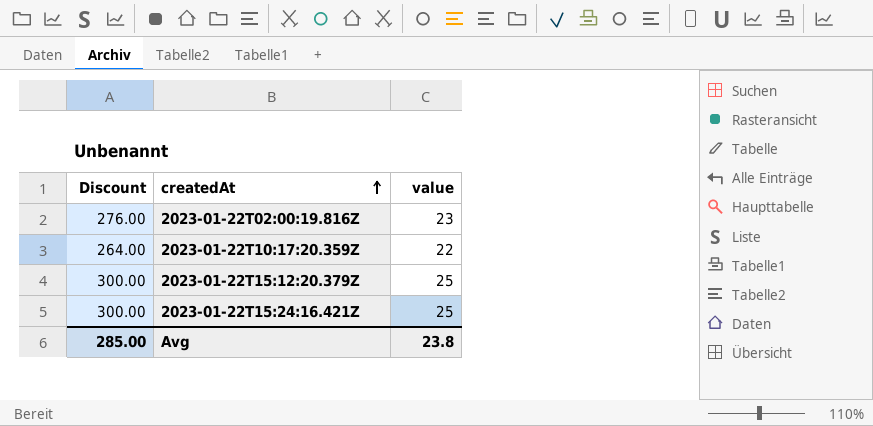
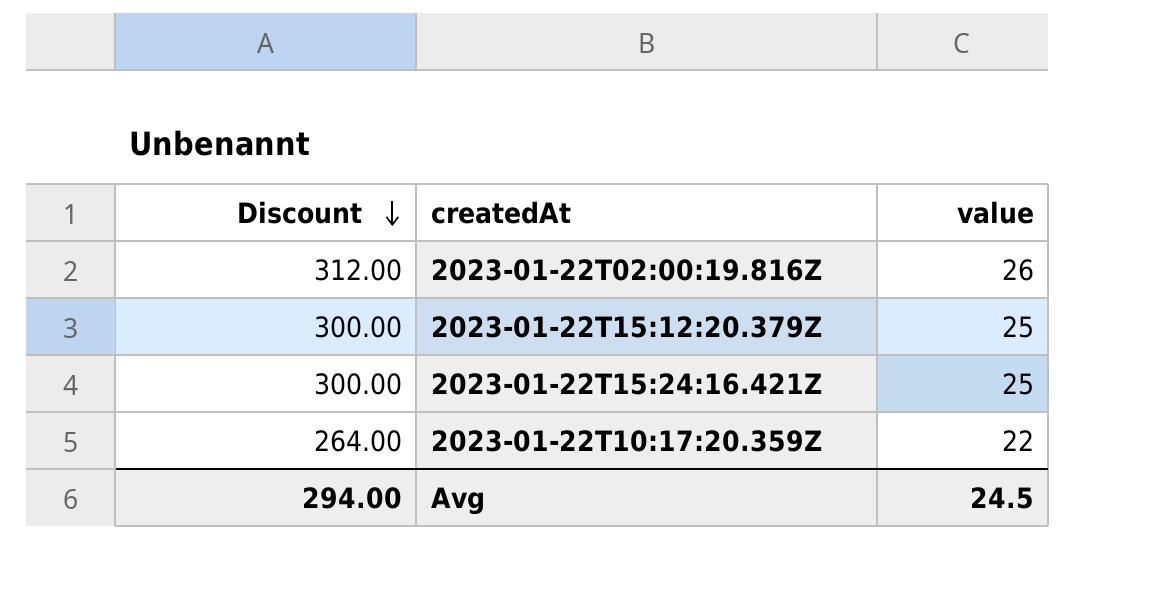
row order: createdAt ascending -> Discount descending
2023-01-22T02:00:19.816Z | Discount: 276.00 -> 312.00
2023-01-22T02:00:19.816Z | value: 23 -> 26
Avg | Discount: 285.00 -> 294.00
Avg | value: 23.8 -> 24.5

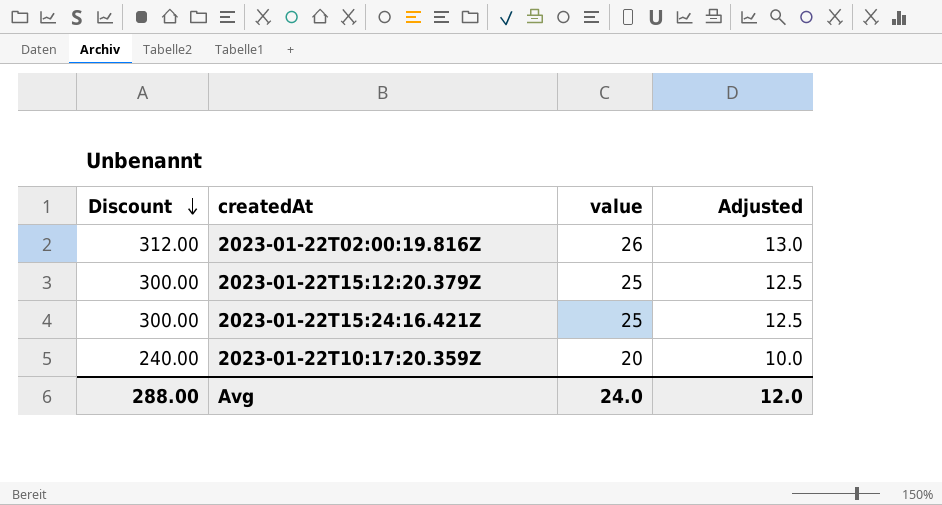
column Adjusted | formula: none -> [value] * 0.5
2023-01-22T10:17:20.359Z | Discount: 264.00 -> 240.00
2023-01-22T10:17:20.359Z | value: 22 -> 20
Avg | Discount: 294.00 -> 288.00
Avg | value: 24.5 -> 24.0

